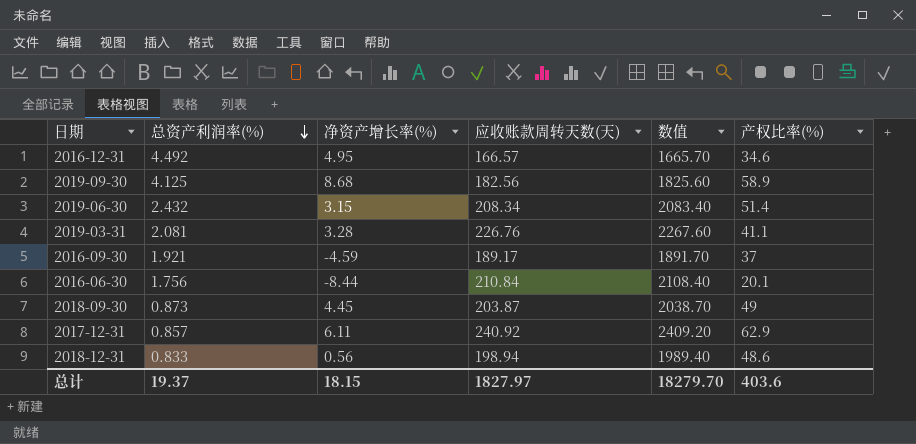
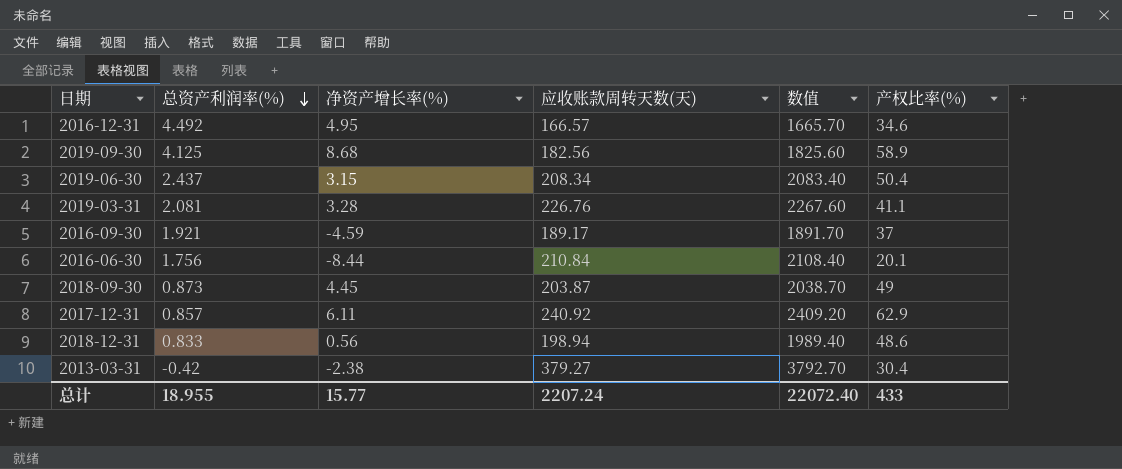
2019-06-30 | 总资产利润率(%): 2.432 -> 2.437
2019-06-30 | 产权比率(%): 51.4 -> 50.4
row 2013-03-31: none -> -0.42 | -2.38 | 379.27 | 3792.70 | 30.4
总计 | 总资产利润率(%): 19.37 -> 18.955
总计 | 净资产增长率(%): 18.15 -> 15.77
总计 | 应收账款周转天数(天): 1827.97 -> 2207.24
总计 | 数值: 18279.70 -> 22072.40
总计 | 产权比率(%): 403.6 -> 433

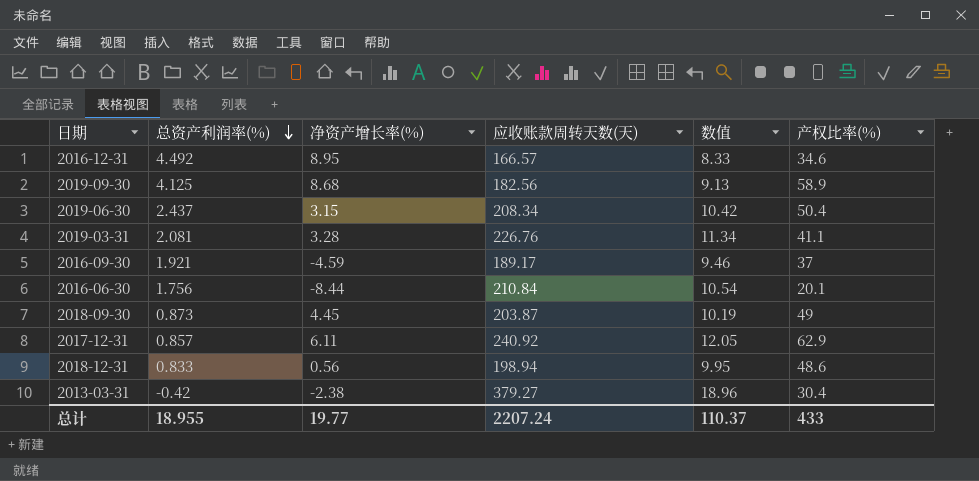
column 数值 | formula: [应收账款周转天数(天)] * 10 -> [应收账款周转天数(天)] * 0.05
2016-12-31 | 净资产增长率(%): 4.95 -> 8.95
总计 | 净资产增长率(%): 15.77 -> 19.77
总计 | 数值: 22072.40 -> 110.37

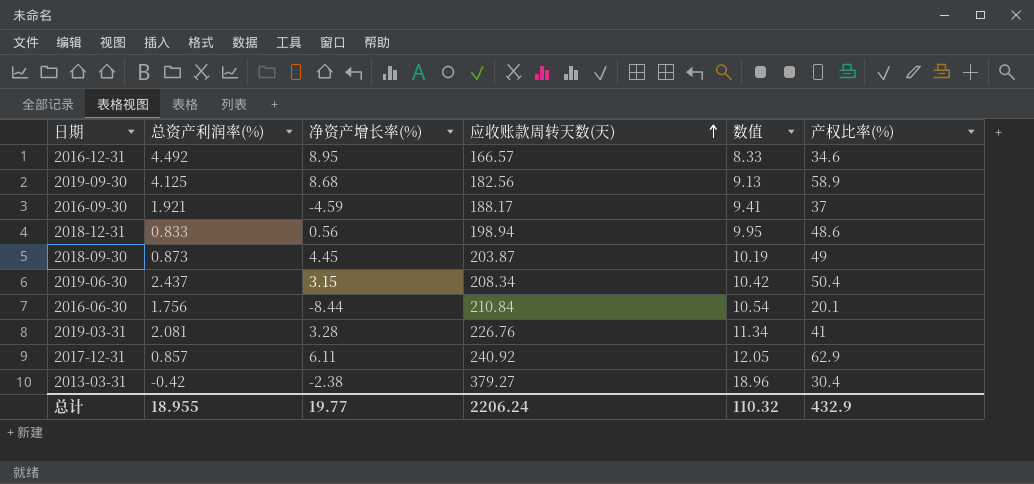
row order: 总资产利润率(%) descending -> 应收账款周转天数(天) ascending
2016-09-30 | 应收账款周转天数(天): 189.17 -> 188.17
2016-09-30 | 数值: 9.46 -> 9.41
2019-03-31 | 产权比率(%): 41.1 -> 41
总计 | 应收账款周转天数(天): 2207.24 -> 2206.24
总计 | 数值: 110.37 -> 110.32
总计 | 产权比率(%): 433 -> 432.9

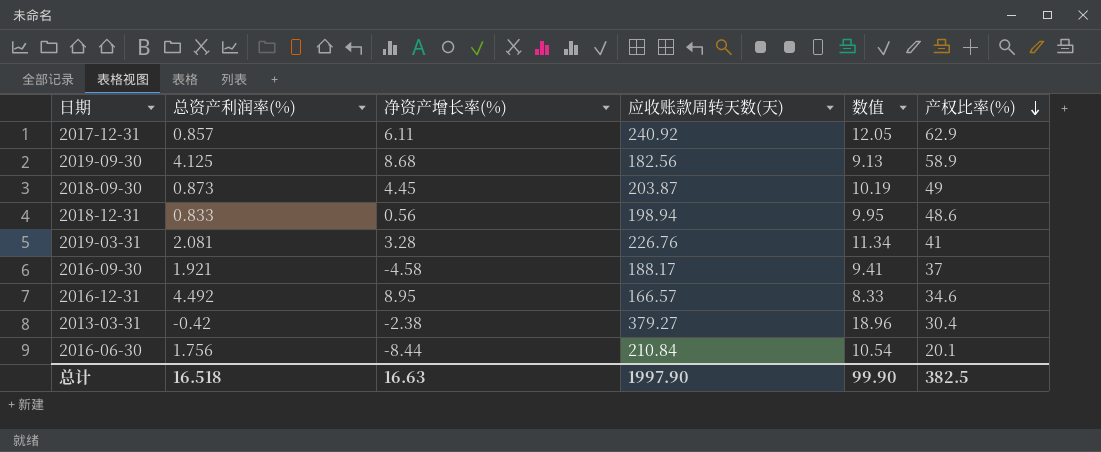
row order: 应收账款周转天数(天) ascending -> 产权比率(%) descending
row 2019-06-30: 2.437 | 3.15 | 208.34 | 10.42 | 50.4 -> none
2016-09-30 | 净资产增长率(%): -4.59 -> -4.58
总计 | 总资产利润率(%): 18.955 -> 16.518
总计 | 净资产增长率(%): 19.77 -> 16.63
总计 | 应收账款周转天数(天): 2206.24 -> 1997.90
总计 | 数值: 110.32 -> 99.90
总计 | 产权比率(%): 432.9 -> 382.5

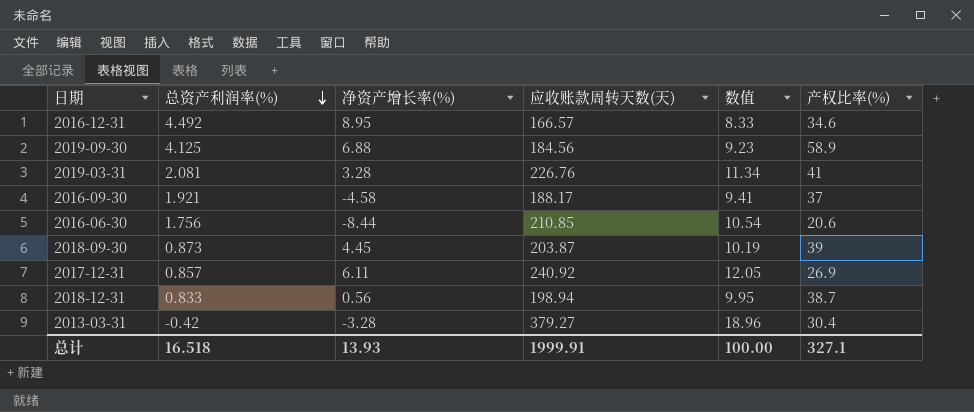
row order: 产权比率(%) descending -> 总资产利润率(%) descending
2019-09-30 | 净资产增长率(%): 8.68 -> 6.88
2019-09-30 | 应收账款周转天数(天): 182.56 -> 184.56
2019-09-30 | 数值: 9.13 -> 9.23
2016-06-30 | 应收账款周转天数(天): 210.84 -> 210.85
2016-06-30 | 产权比率(%): 20.1 -> 20.6
2018-09-30 | 产权比率(%): 49 -> 39
2017-12-31 | 产权比率(%): 62.9 -> 26.9
2018-12-31 | 产权比率(%): 48.6 -> 38.7
2013-03-31 | 净资产增长率(%): -2.38 -> -3.28
总计 | 净资产增长率(%): 16.63 -> 13.93
总计 | 应收账款周转天数(天): 1997.90 -> 1999.91
总计 | 数值: 99.90 -> 100.00
总计 | 产权比率(%): 382.5 -> 327.1

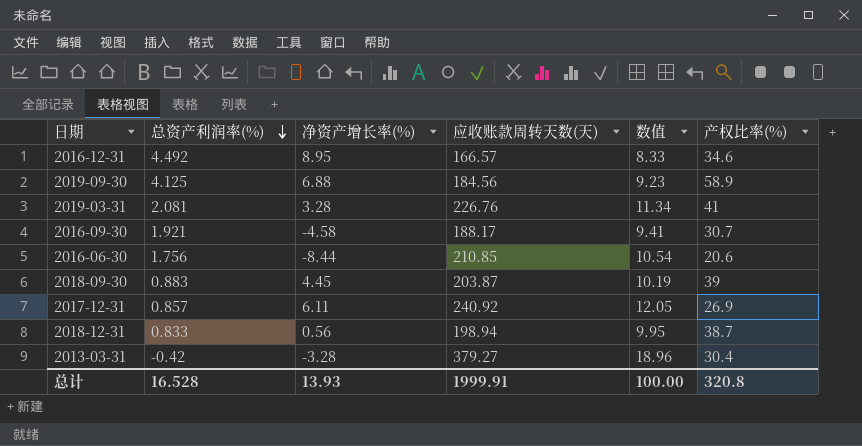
2016-09-30 | 产权比率(%): 37 -> 30.7
2018-09-30 | 总资产利润率(%): 0.873 -> 0.883
总计 | 总资产利润率(%): 16.518 -> 16.528
总计 | 产权比率(%): 327.1 -> 320.8

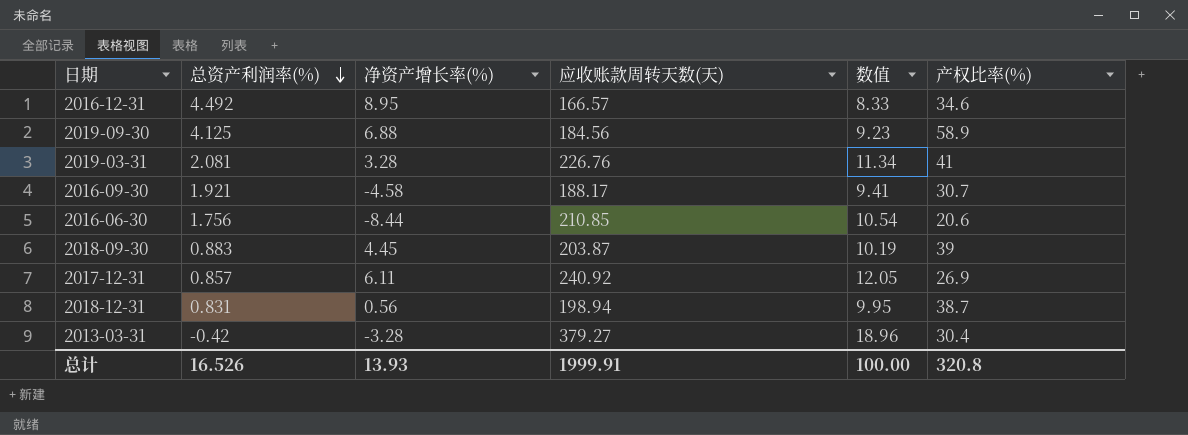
2018-12-31 | 总资产利润率(%): 0.833 -> 0.831
总计 | 总资产利润率(%): 16.528 -> 16.526

